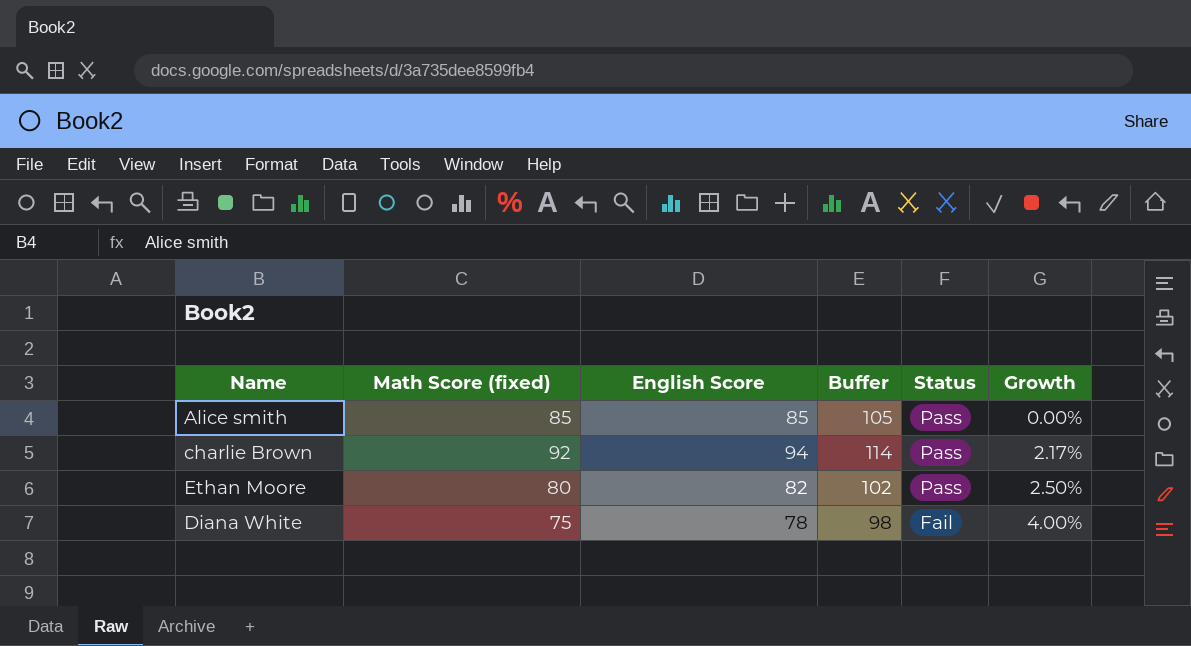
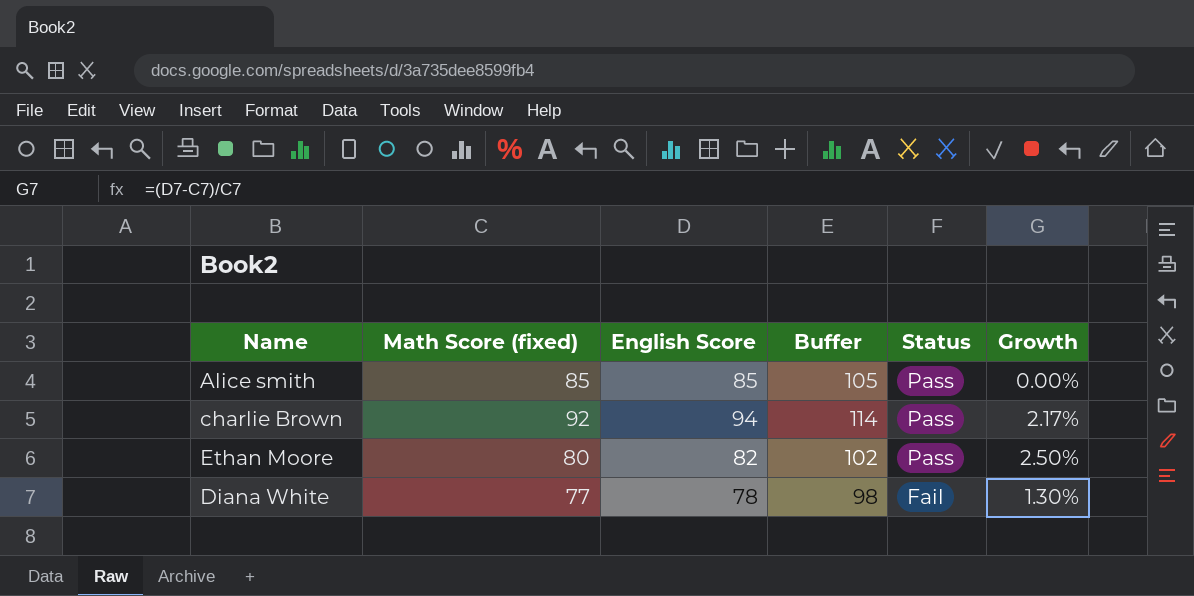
Diana White | Math Score (fixed): 75 -> 77
Diana White | Growth: 4.00% -> 1.30%

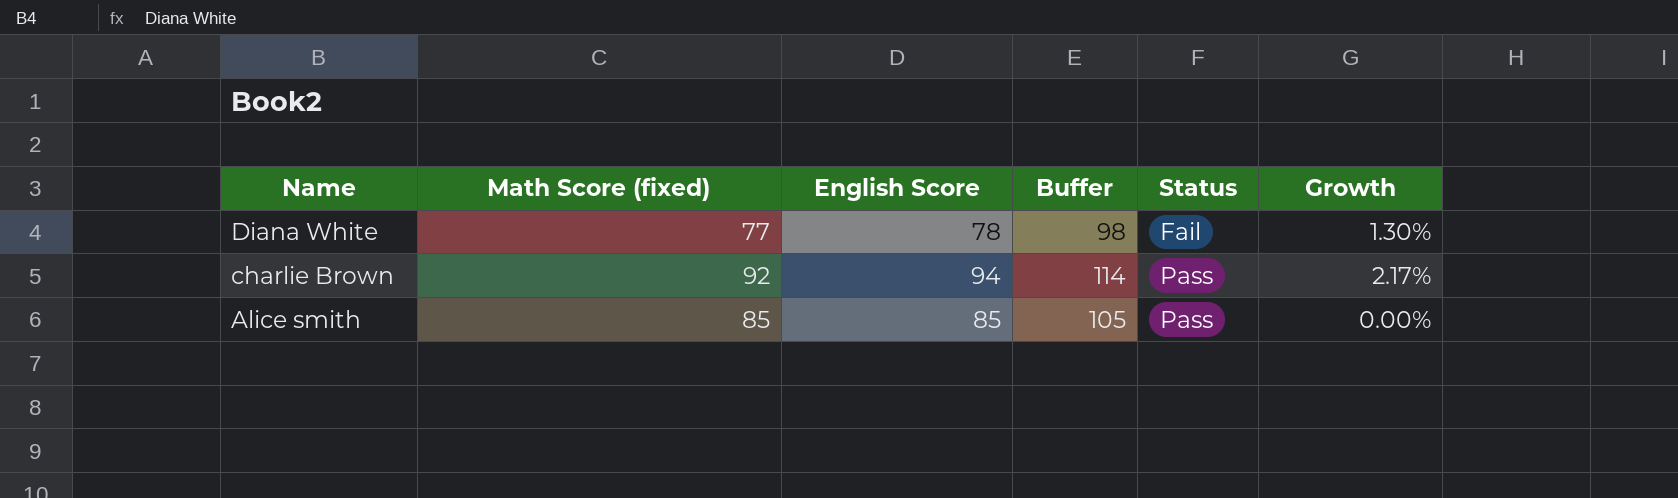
row order: Status descending -> Name descending
row Ethan Moore: 80 | 82 | 102 | Pass | 2.50% -> none

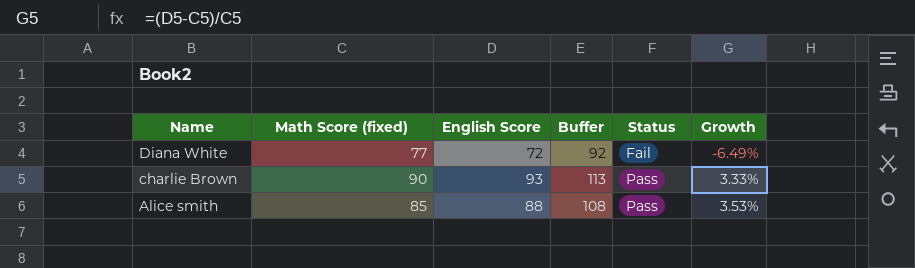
Diana White | English Score: 78 -> 72
Diana White | Buffer: 98 -> 92
Diana White | Growth: 1.30% -> -6.49%
charlie Brown | Math Score (fixed): 92 -> 90
charlie Brown | English Score: 94 -> 93
charlie Brown | Buffer: 114 -> 113
charlie Brown | Growth: 2.17% -> 3.33%
Alice smith | English Score: 85 -> 88
Alice smith | Buffer: 105 -> 108
Alice smith | Growth: 0.00% -> 3.53%

